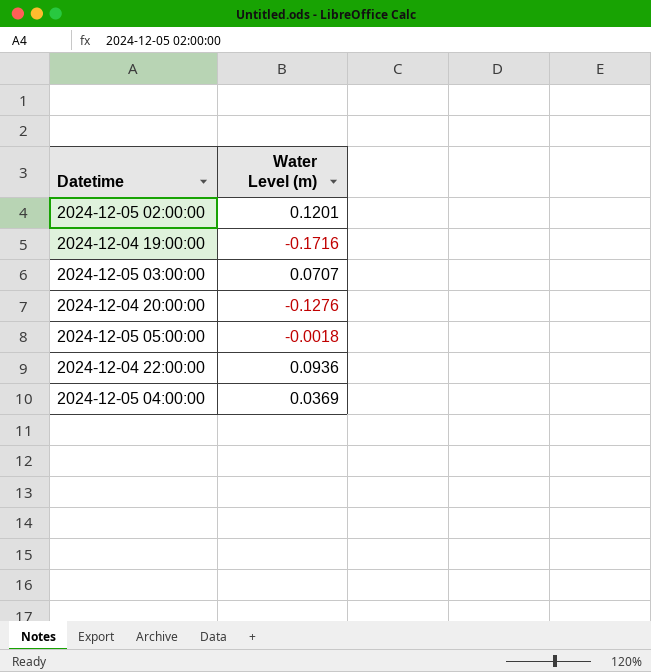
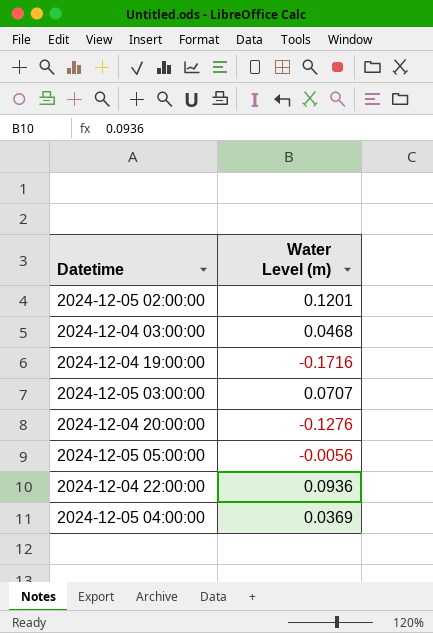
row 2024-12-04 03:00:00: none -> 0.0468
2024-12-05 05:00:00 | Water Level (m): -0.0018 -> -0.0056

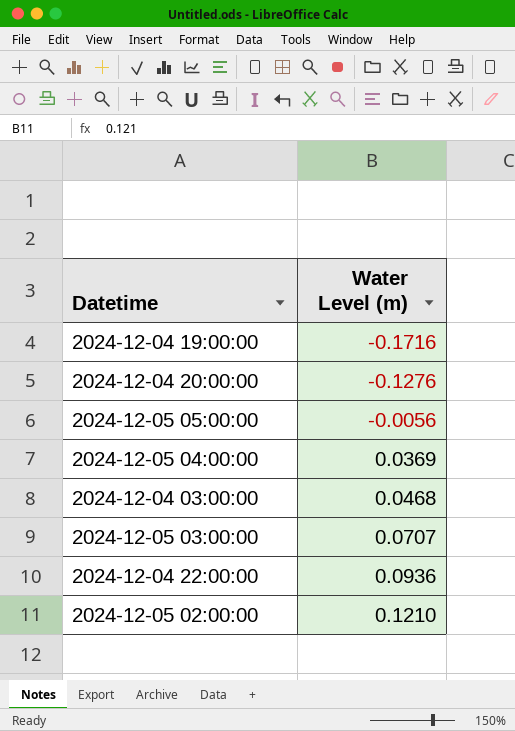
row order: none -> Water Level (m) ascending
2024-12-05 02:00:00 | Water Level (m): 0.1201 -> 0.1210

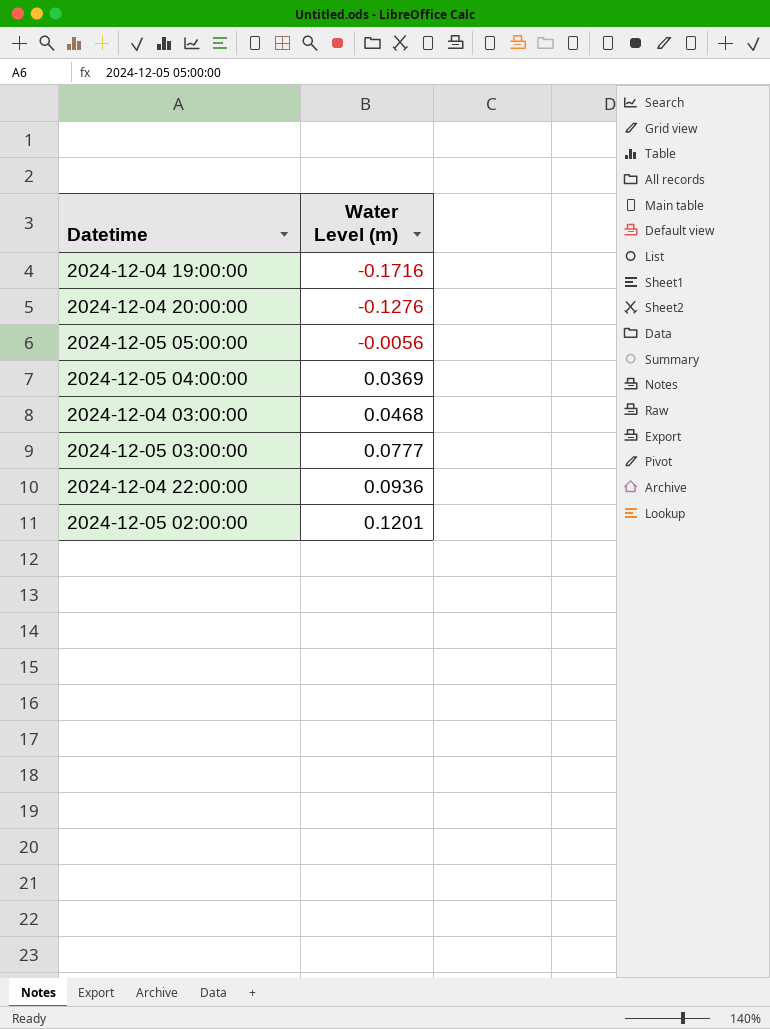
2024-12-05 03:00:00 | Water Level (m): 0.0707 -> 0.0777
2024-12-05 02:00:00 | Water Level (m): 0.1210 -> 0.1201

